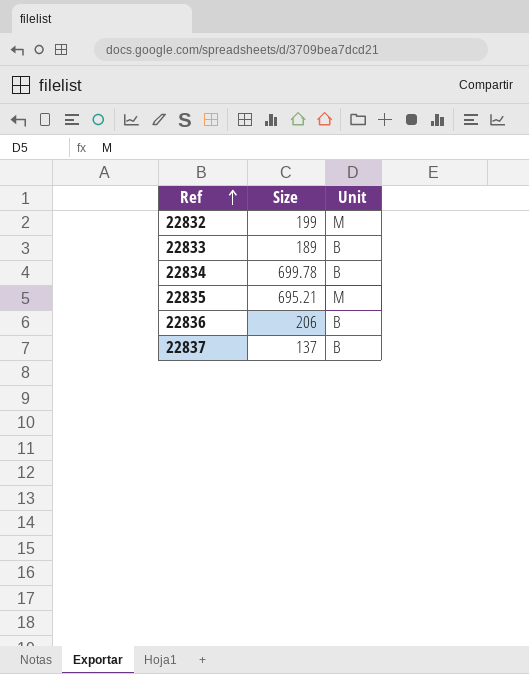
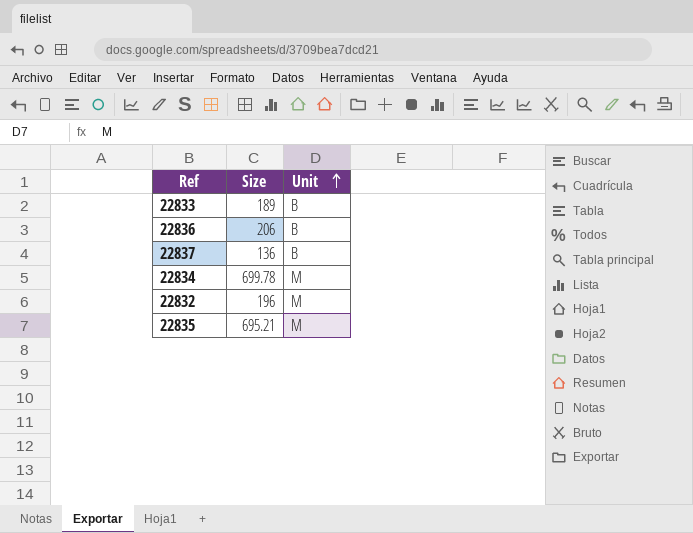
row order: Ref ascending -> Unit ascending
22837 | Size: 137 -> 136
22834 | Unit: B -> M
22832 | Size: 199 -> 196

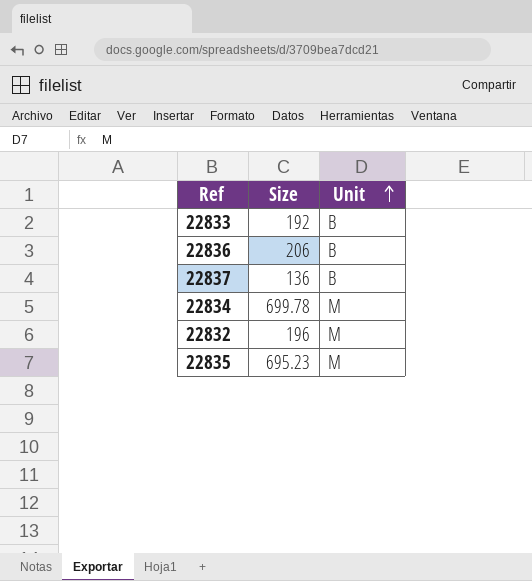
22833 | Size: 189 -> 192
22835 | Size: 695.21 -> 695.23

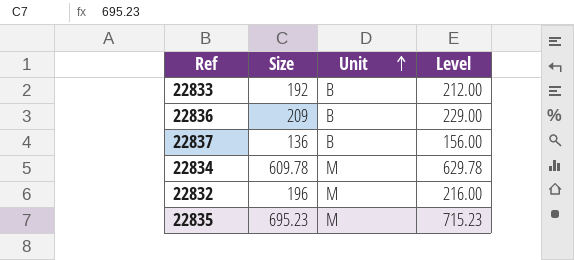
column Level | formula: none -> [Size] + 20
22836 | Size: 206 -> 209
22834 | Size: 699.78 -> 609.78

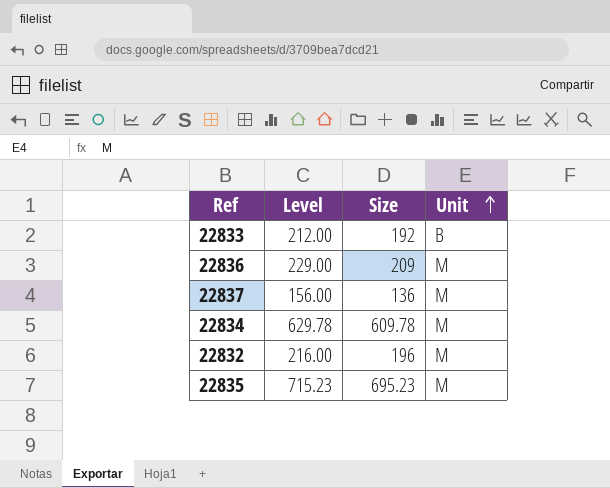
column Level | position: 4 -> 2
22836 | Unit: B -> M
22837 | Unit: B -> M

